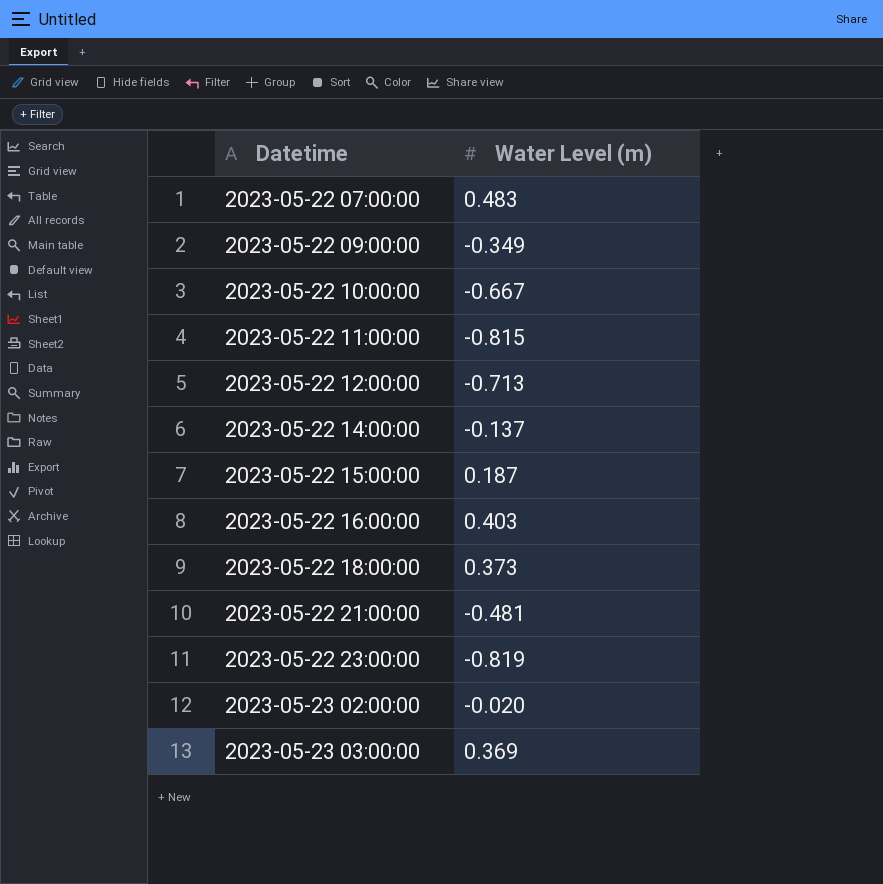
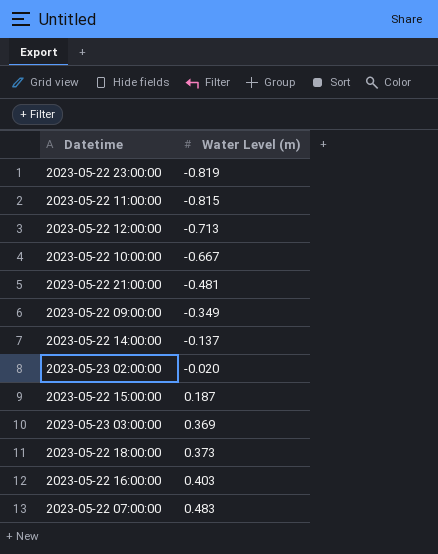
row order: Datetime ascending -> Water Level (m) ascending

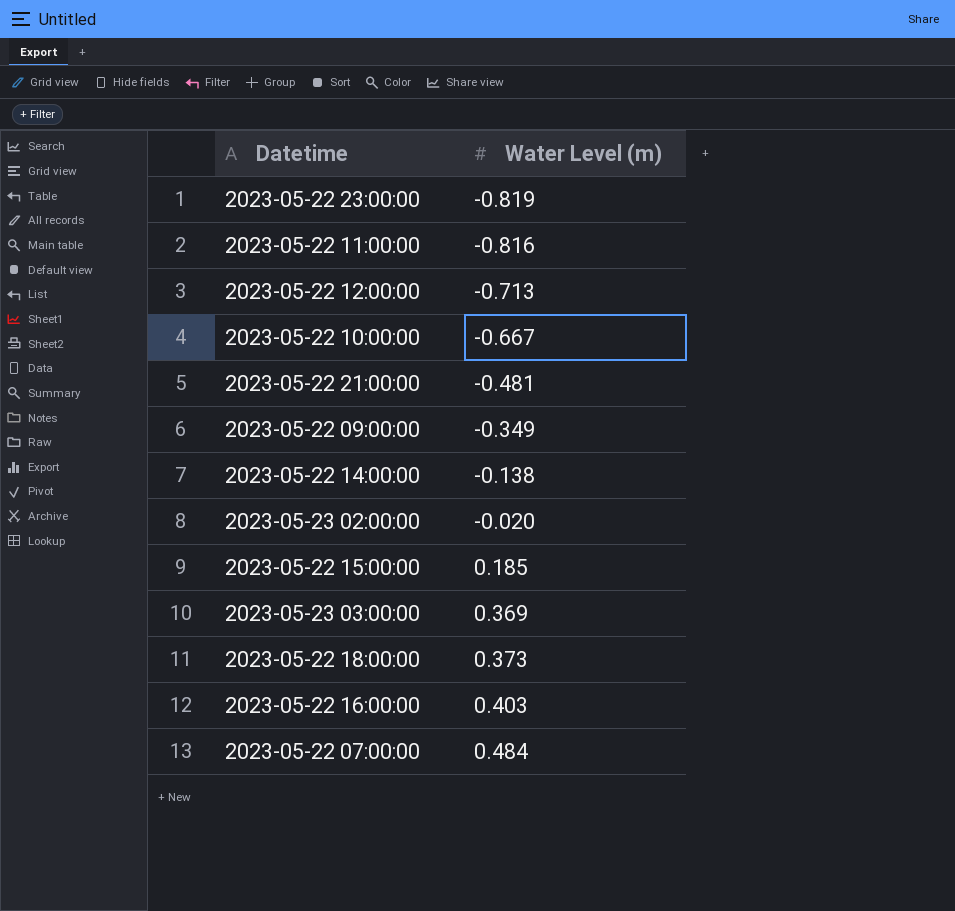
2023-05-22 11:00:00 | Water Level (m): -0.815 -> -0.816
2023-05-22 14:00:00 | Water Level (m): -0.137 -> -0.138
2023-05-22 15:00:00 | Water Level (m): 0.187 -> 0.185
2023-05-22 07:00:00 | Water Level (m): 0.483 -> 0.484

